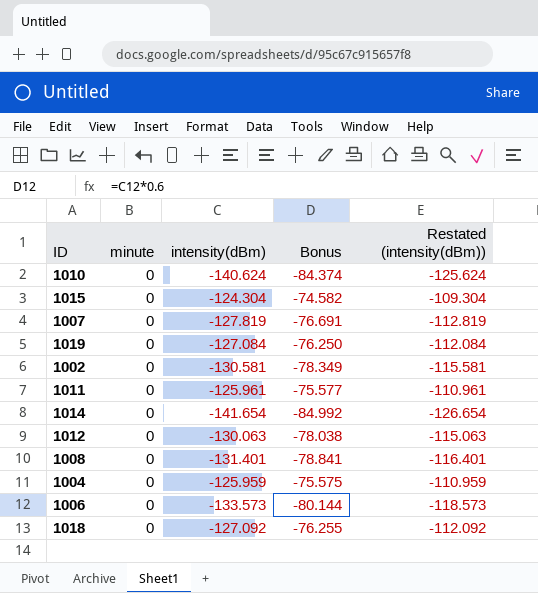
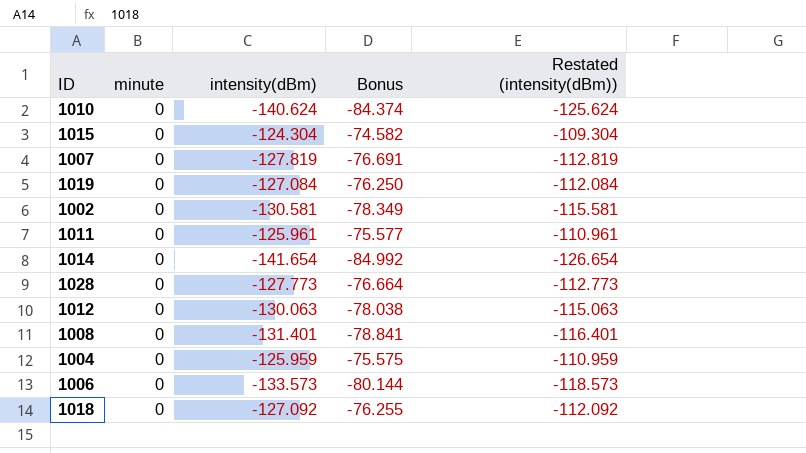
row 1028: none -> 0 | -127.773 | -76.664 | -112.773

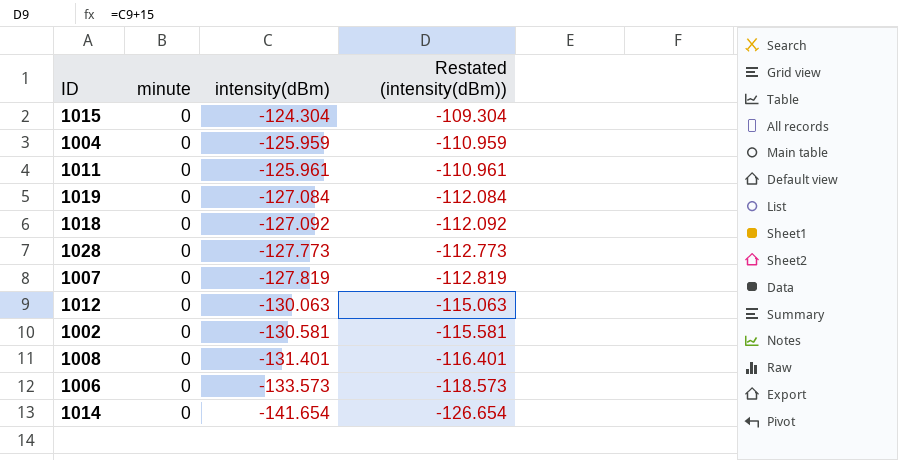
row order: none -> intensity(dBm) descending
column Bonus | formula: [intensity(dBm)] * 0.6 -> none
row 1010: 0 | -140.624 | -84.374 | -125.624 -> none

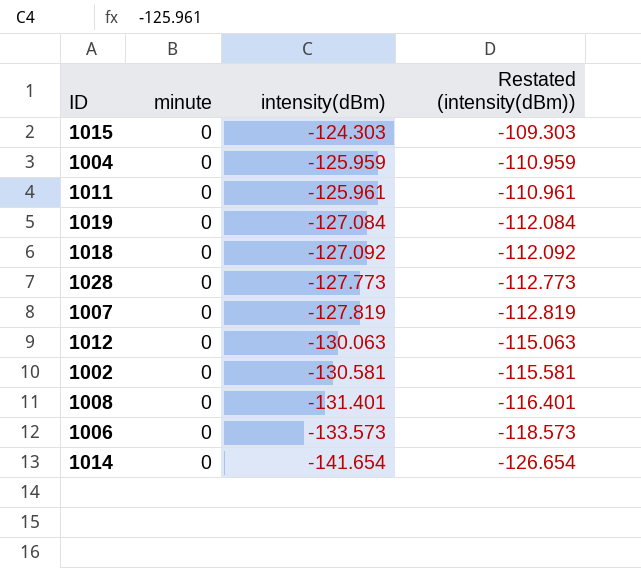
1015 | intensity(dBm): -124.304 -> -124.303
1015 | Restated (intensity(dBm)): -109.304 -> -109.303

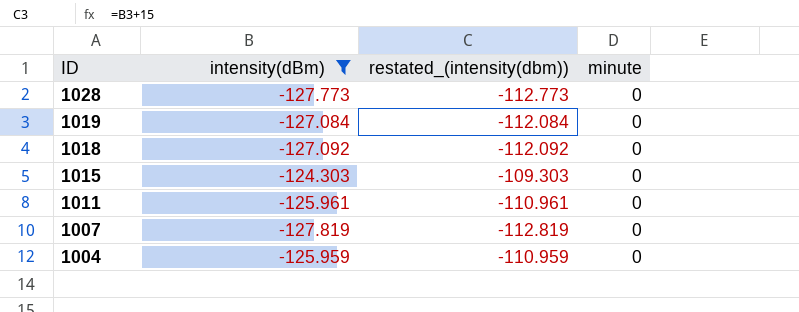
filter: none -> intensity(dBm) >= -127.819
row order: intensity(dBm) descending -> ID descending
column name: Restated (intensity(dBm)) -> restated_(intensity(dbm))
column minute | position: 2 -> 4

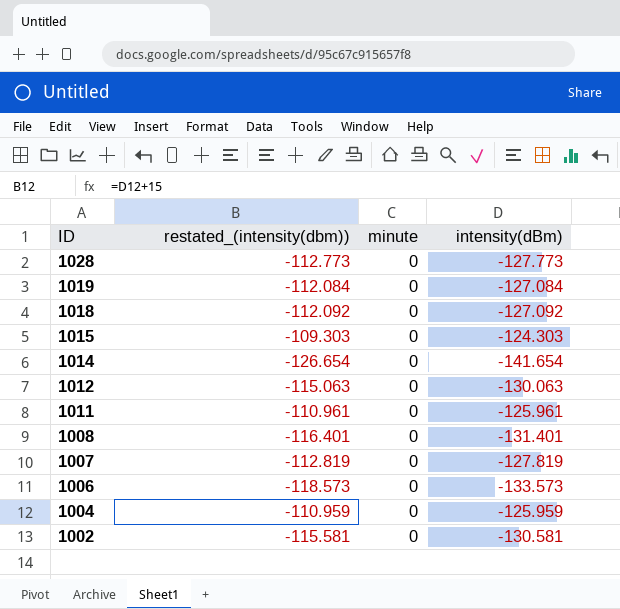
filter: intensity(dBm) >= -127.819 -> none
column intensity(dBm) | position: 2 -> 4

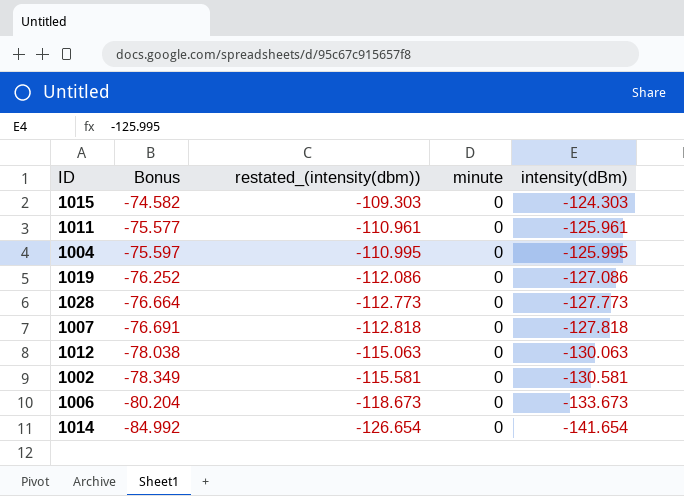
row order: ID descending -> Bonus descending
column Bonus | formula: none -> [intensity(dBm)] * 0.6
row 1018: -112.092 | 0 | -127.092 -> none
row 1008: -116.401 | 0 | -131.401 -> none
1004 | restated_(intensity(dbm)): -110.959 -> -110.995
1004 | intensity(dBm): -125.959 -> -125.995
1019 | restated_(intensity(dbm)): -112.084 -> -112.086
1019 | intensity(dBm): -127.084 -> -127.086
1007 | restated_(intensity(dbm)): -112.819 -> -112.818
1007 | intensity(dBm): -127.819 -> -127.818
1006 | restated_(intensity(dbm)): -118.573 -> -118.673
1006 | intensity(dBm): -133.573 -> -133.673

